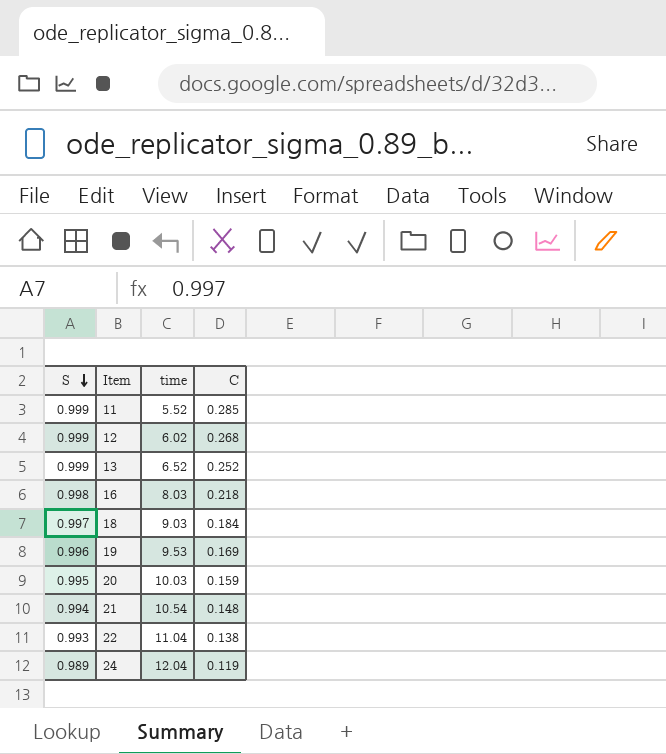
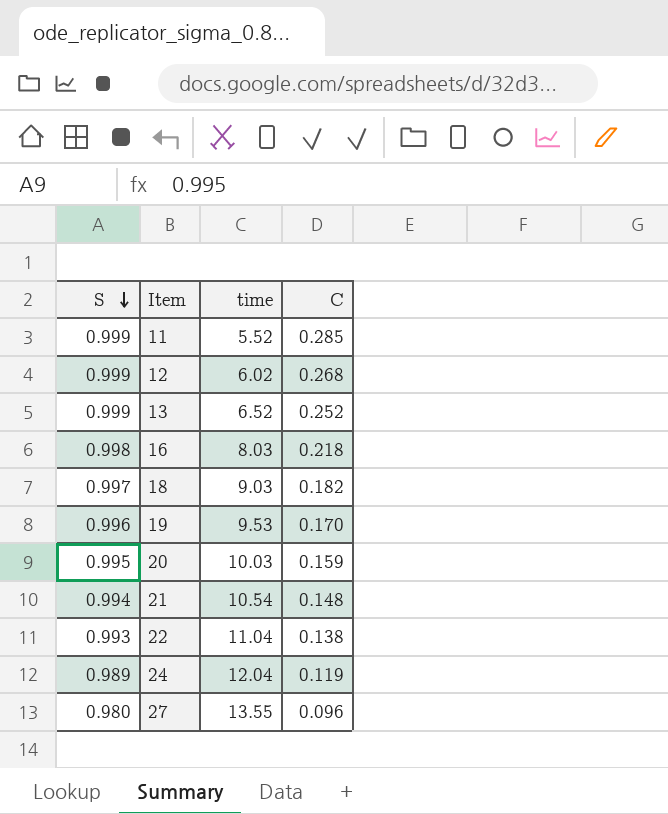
18 | C: 0.184 -> 0.182
19 | C: 0.169 -> 0.170
row 27: none -> 0.980 | 13.55 | 0.096

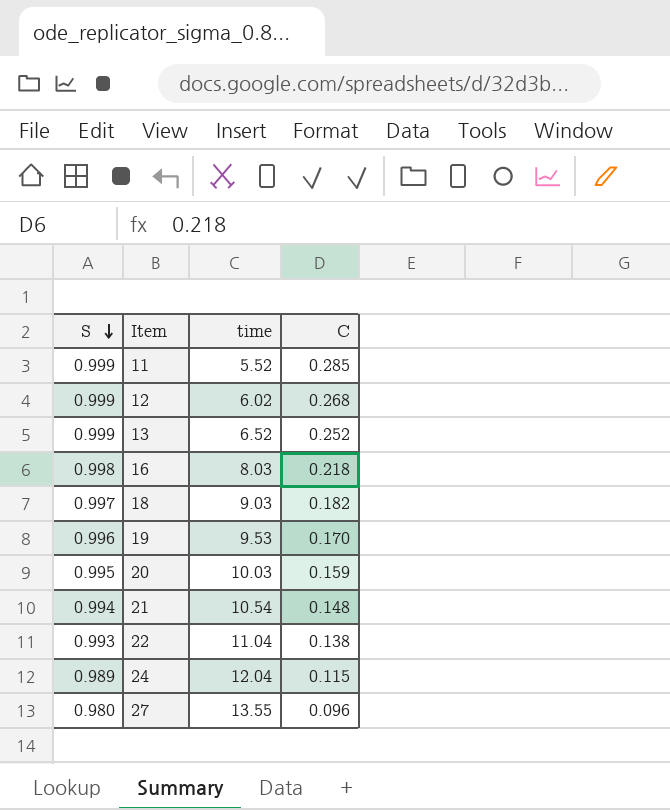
24 | C: 0.119 -> 0.115

